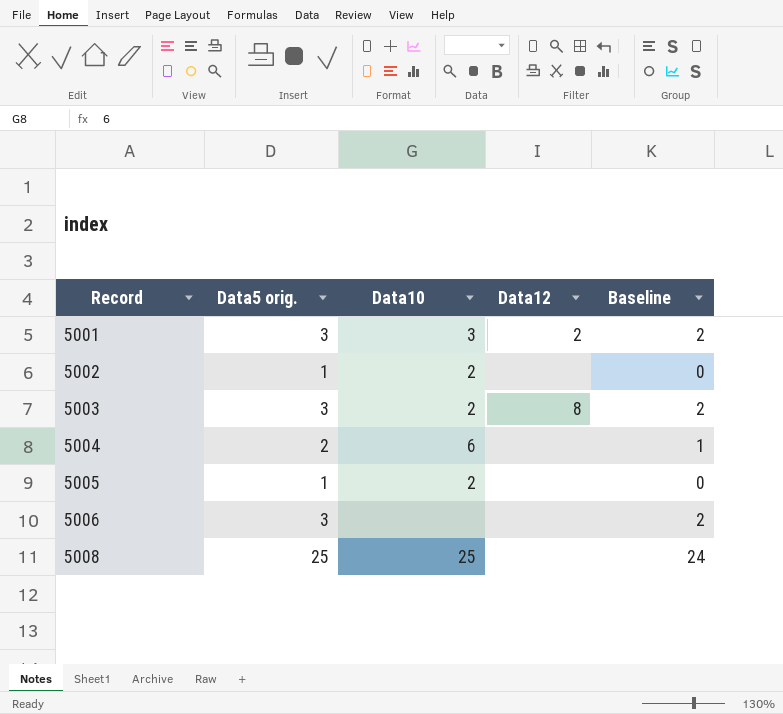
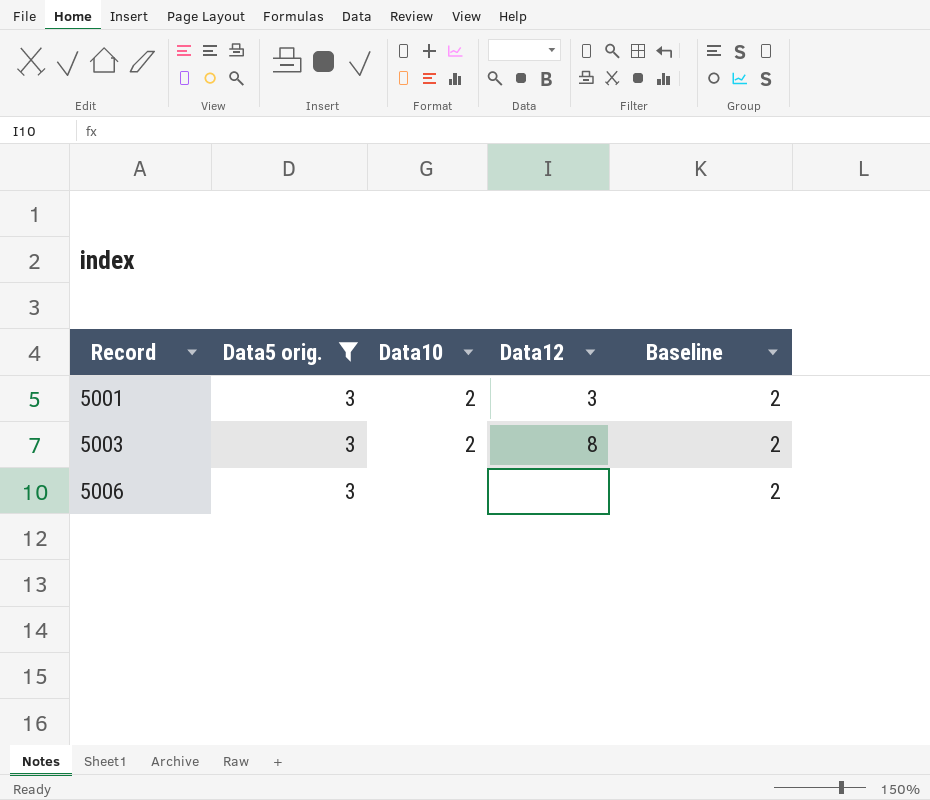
filter: none -> Data5 orig. = 3
5001 | Data10: 3 -> 2
5001 | Data12: 2 -> 3

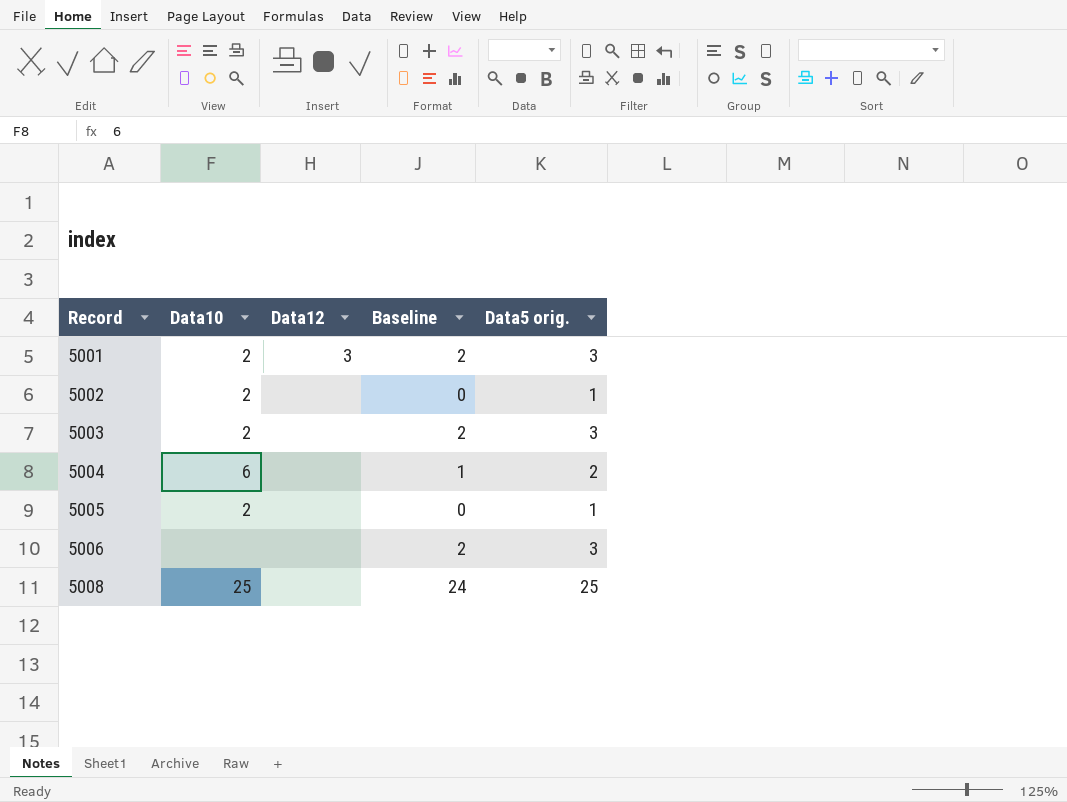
filter: Data5 orig. = 3 -> none
column Data5 orig. | position: 2 -> 5
5003 | Data12: 8 -> none

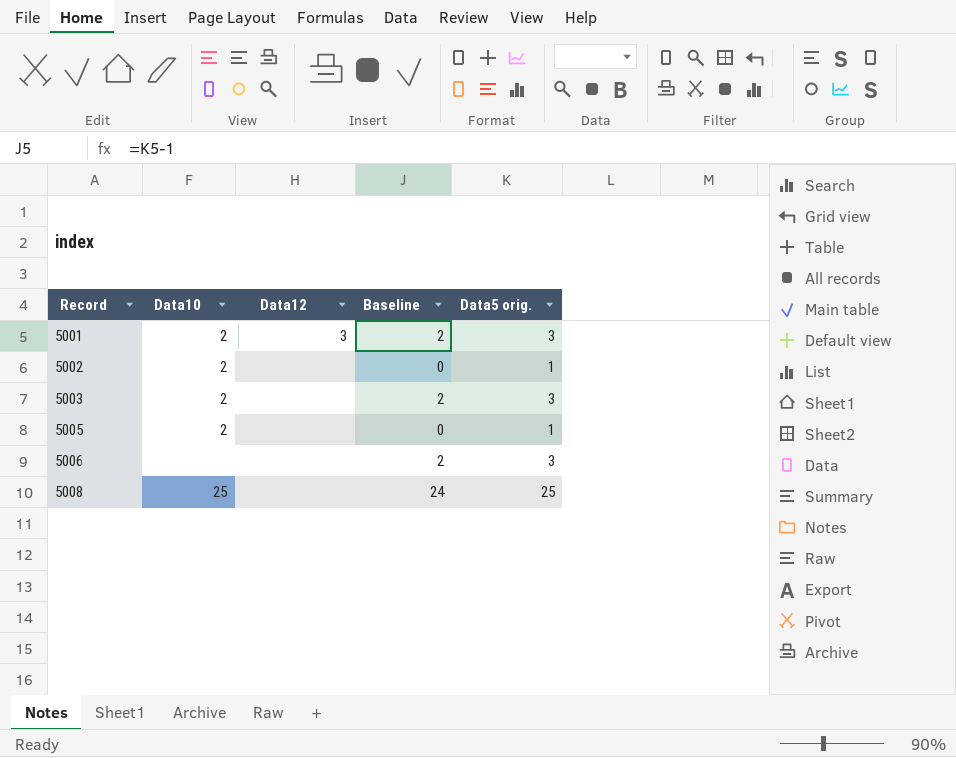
row 5004: 6 | none | 1 | 2 -> none

